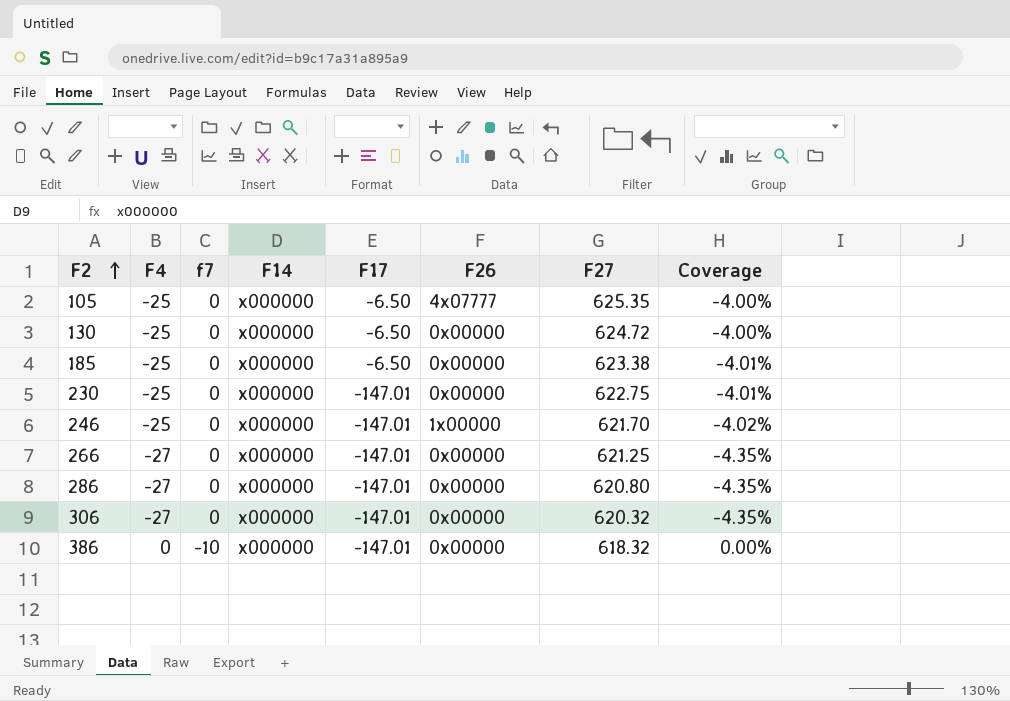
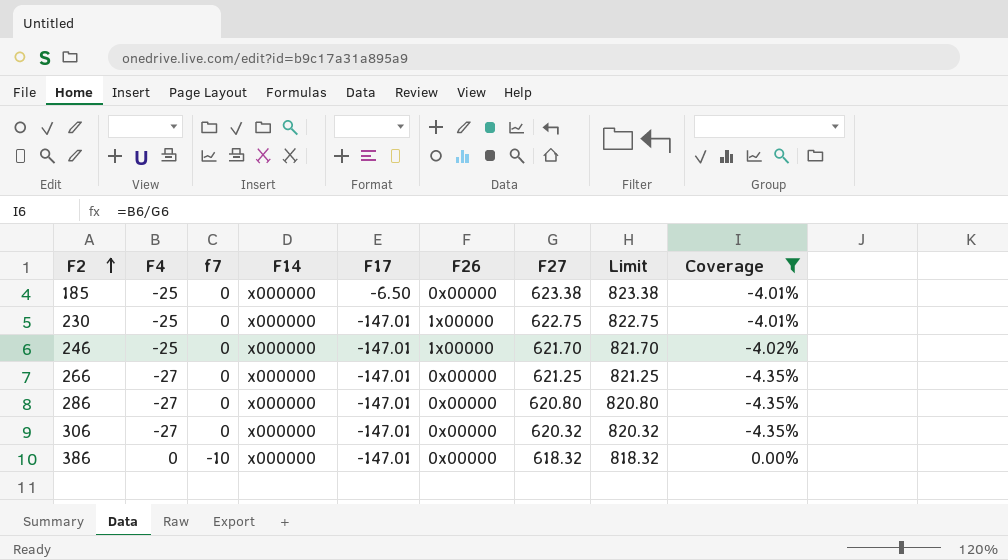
filter: none -> Coverage != -4.00%
column Limit | formula: none -> [F27] + 200
230 | F26: 0x00000 -> 1x00000

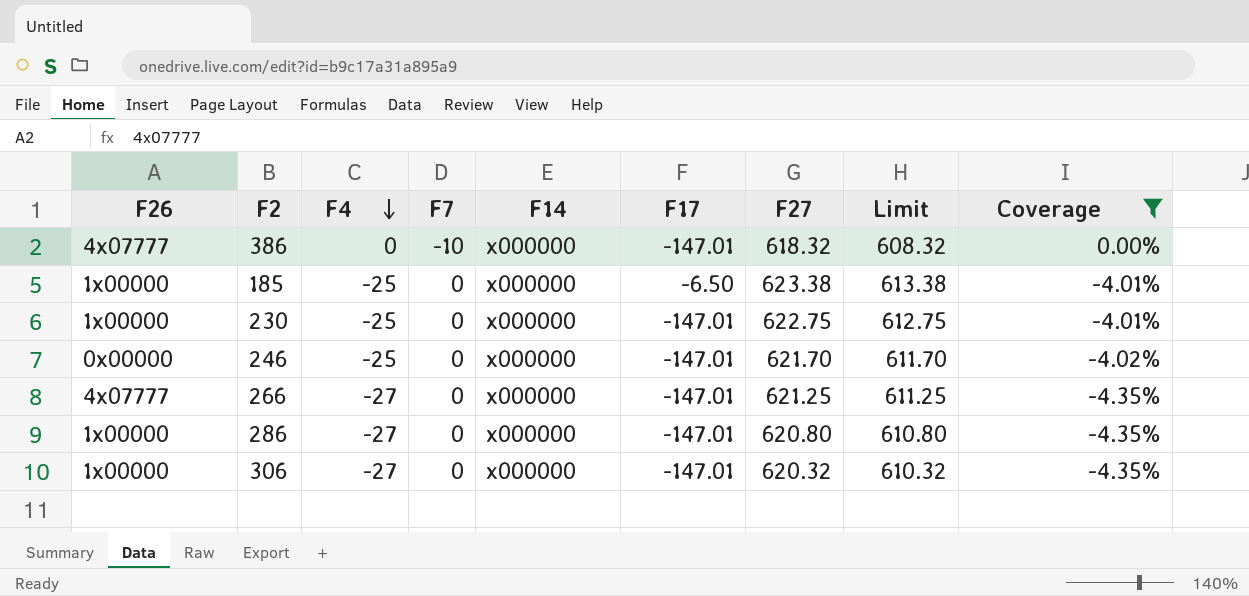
row order: F2 ascending -> F4 descending
column F26 | position: 6 -> 1
column name: f7 -> F7
column Limit | formula: [F27] + 200 -> [F27] - 10
386 | F26: 0x00000 -> 4x07777
185 | F26: 0x00000 -> 1x00000
246 | F26: 1x00000 -> 0x00000
266 | F26: 0x00000 -> 4x07777
286 | F26: 0x00000 -> 1x00000
306 | F26: 0x00000 -> 1x00000

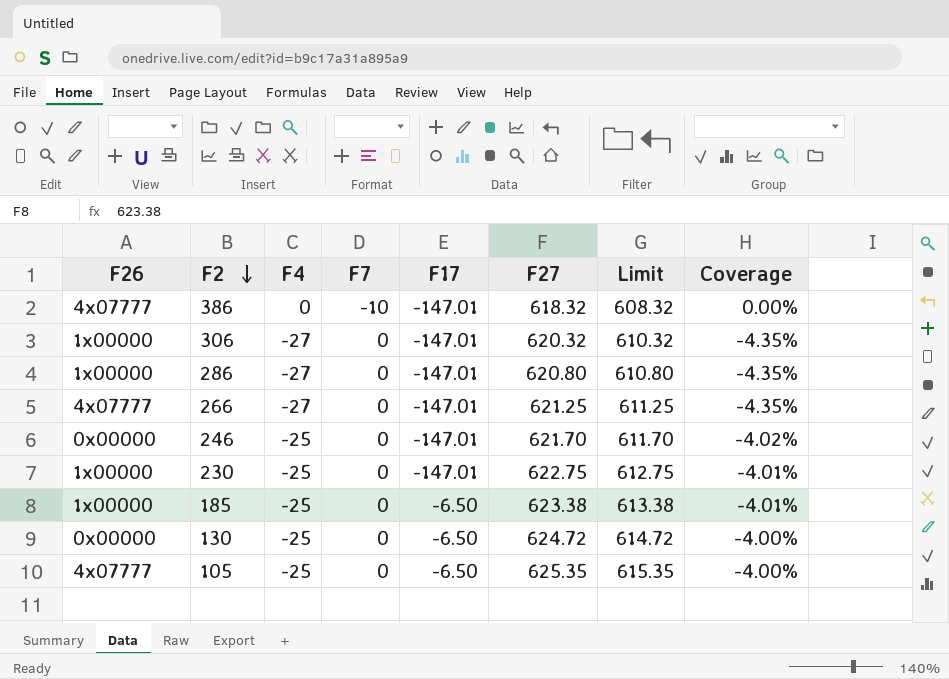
filter: Coverage != -4.00% -> none
row order: F4 descending -> F2 descending
column F14 | position: 5 -> none

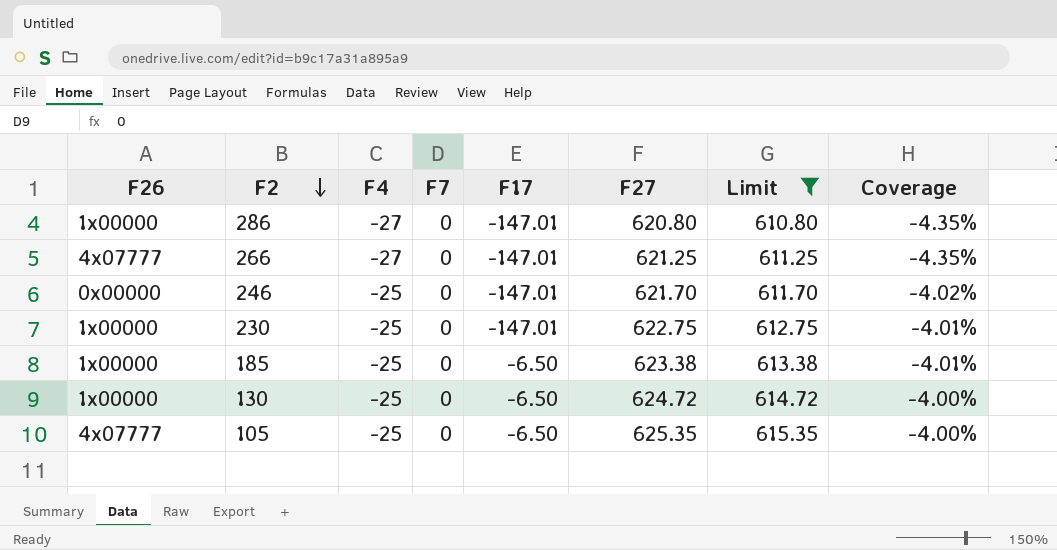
filter: none -> Limit >= 610.80
130 | F26: 0x00000 -> 1x00000

